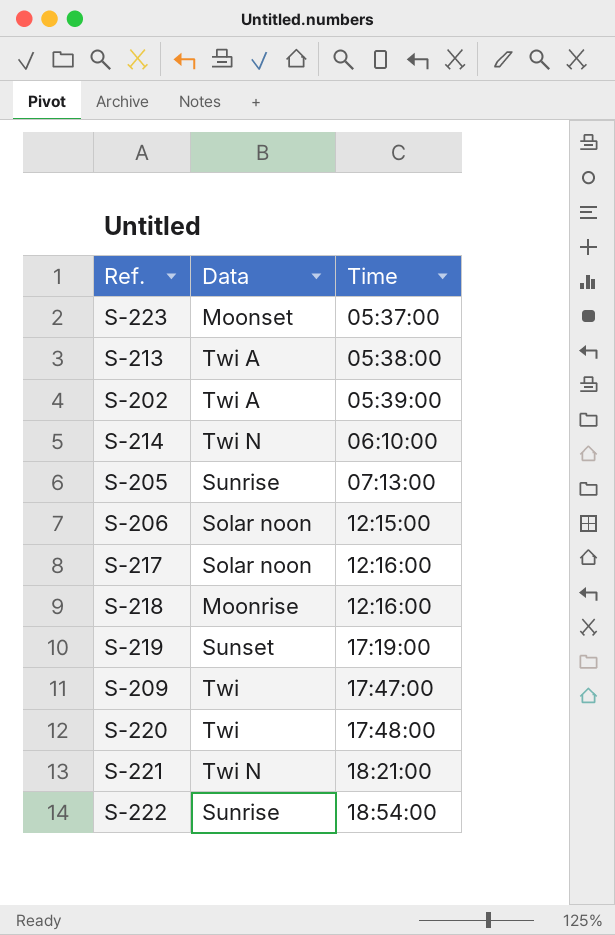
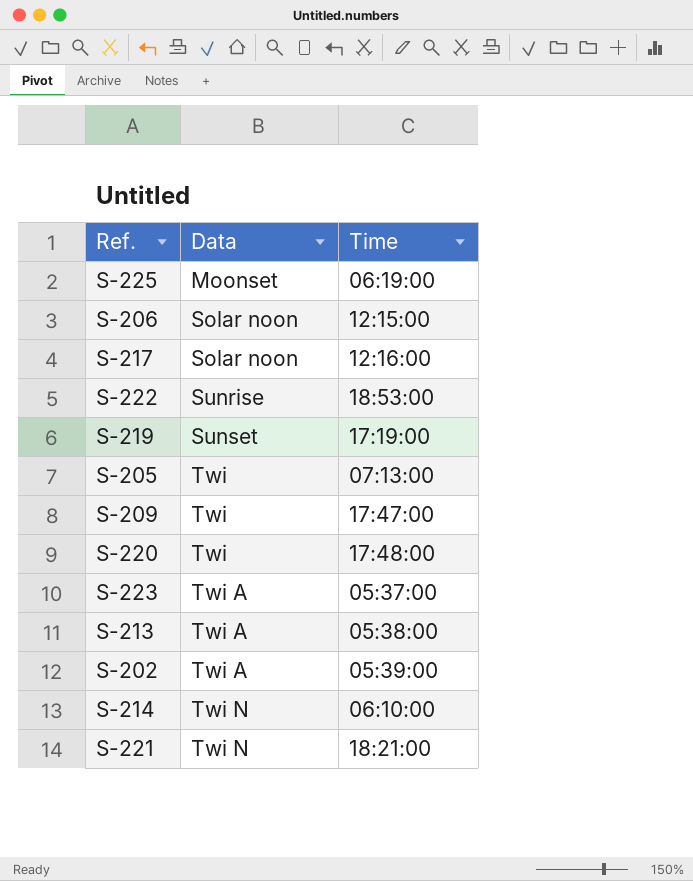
row order: Time ascending -> Data ascending
row S-218: Moonrise | 12:16:00 -> none
row S-225: none -> Moonset | 06:19:00
S-222 | Time: 18:54:00 -> 18:53:00
S-205 | Data: Sunrise -> Twi
S-223 | Data: Moonset -> Twi A

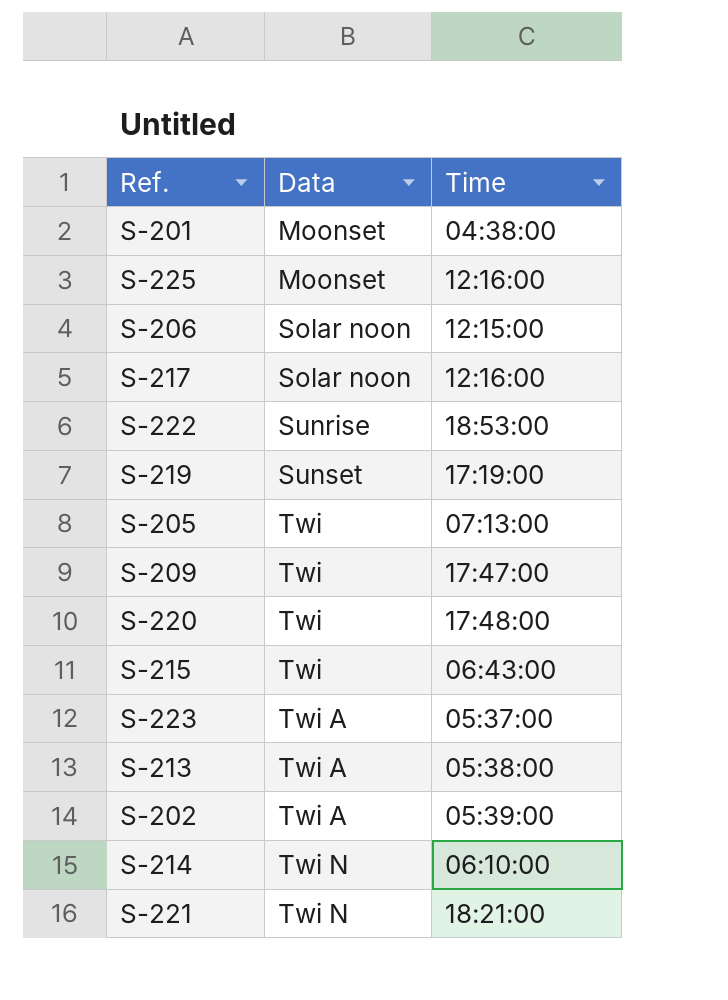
row S-201: none -> Moonset | 04:38:00
S-225 | Time: 06:19:00 -> 12:16:00
row S-215: none -> Twi | 06:43:00

